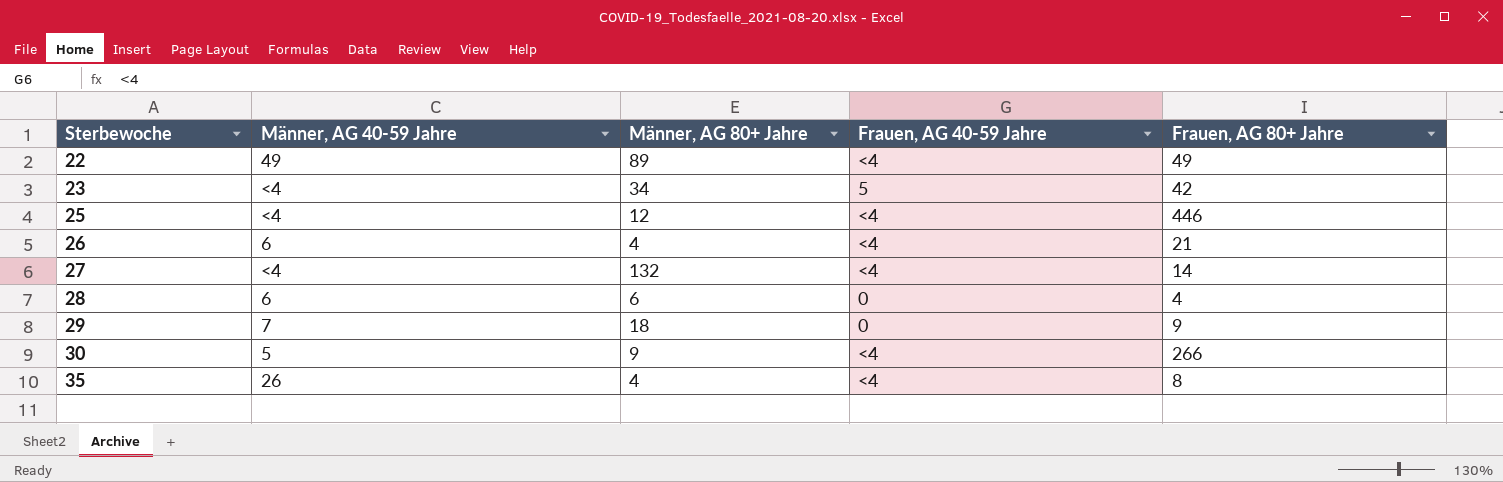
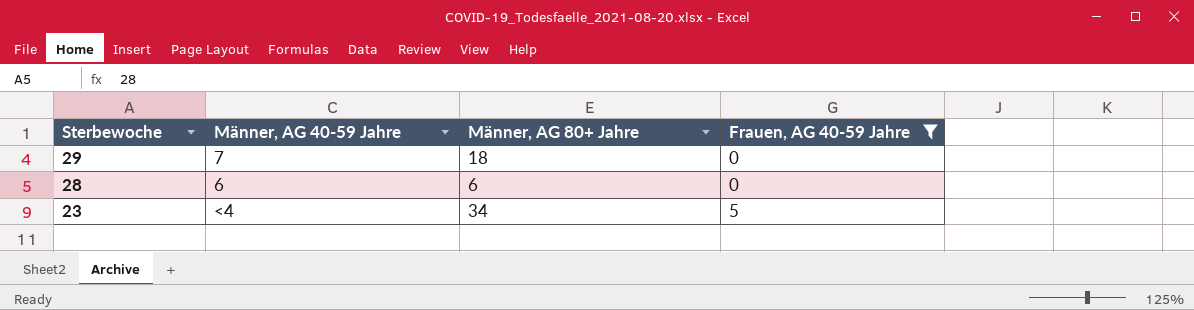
filter: none -> Frauen, AG 40-59 Jahre != <4
row order: Sterbewoche ascending -> Sterbewoche descending
column Frauen, AG 80+ Jahre | position: 5 -> none

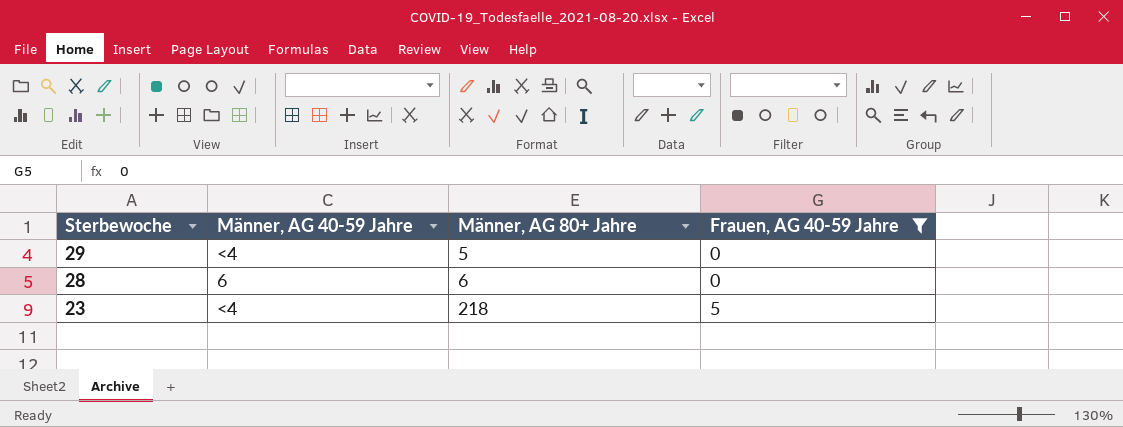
29 | Männer, AG 40-59 Jahre: 7 -> <4
29 | Männer, AG 80+ Jahre: 18 -> 5
23 | Männer, AG 80+ Jahre: 34 -> 218

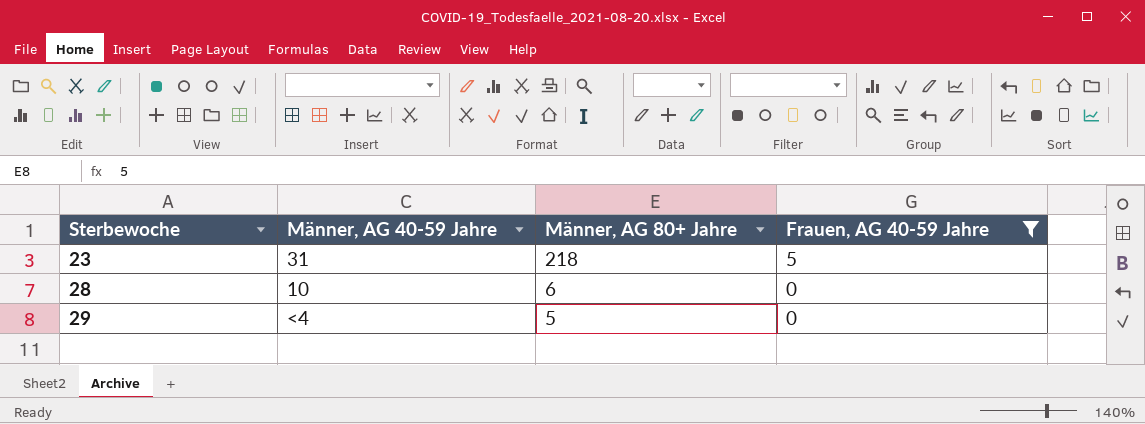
row order: Sterbewoche descending -> Sterbewoche ascending
23 | Männer, AG 40-59 Jahre: <4 -> 31
28 | Männer, AG 40-59 Jahre: 6 -> 10

